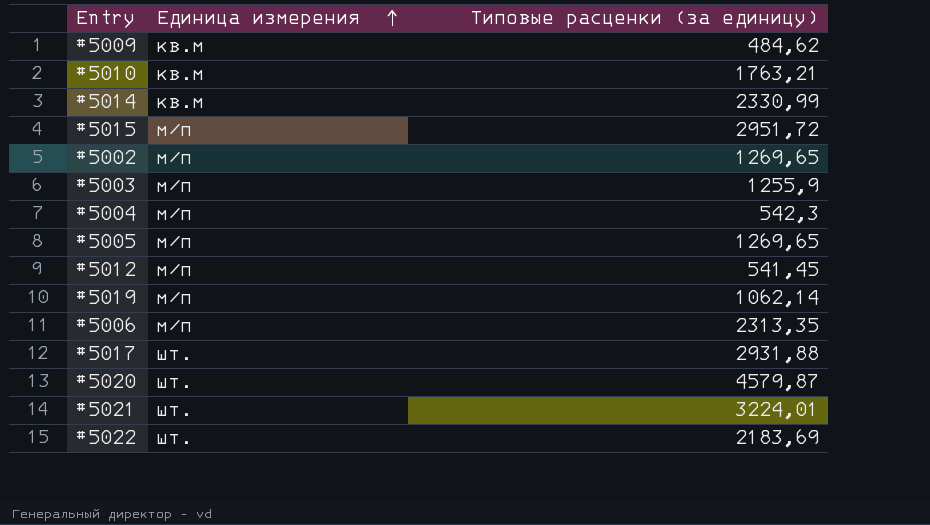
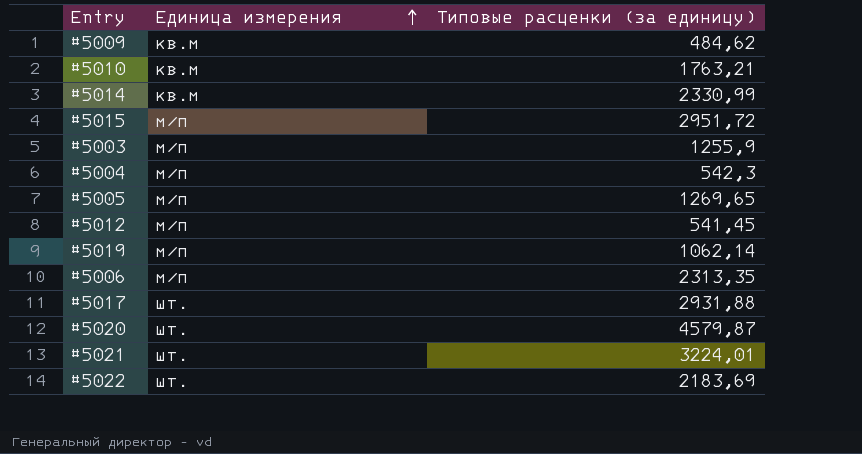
row #5002: м/п | 1269,65 -> none

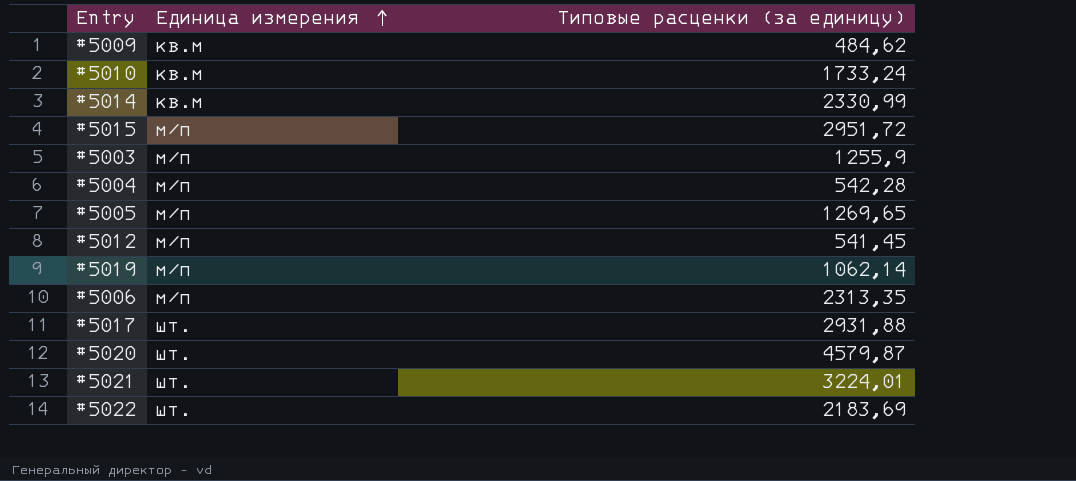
#5010 | Типовые расценки (за единицу): 1763,21 -> 1733,24
#5004 | Типовые расценки (за единицу): 542,3 -> 542,28

